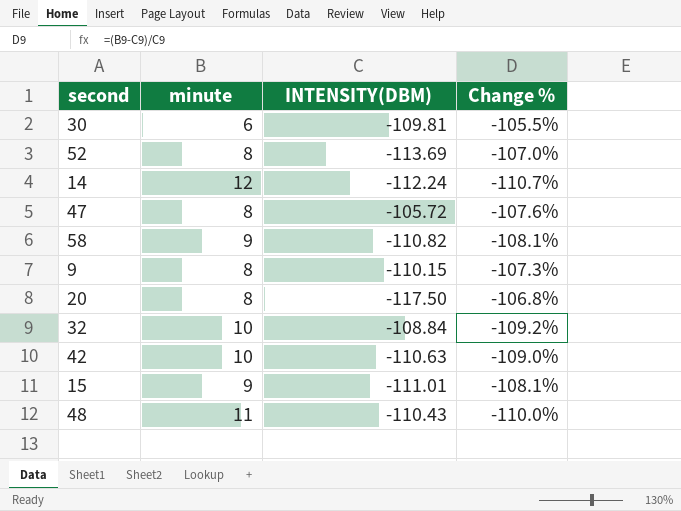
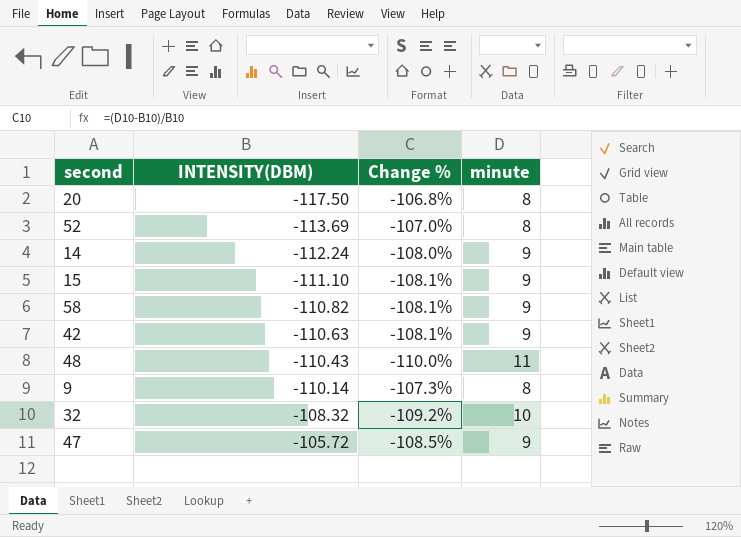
row order: none -> INTENSITY(DBM) ascending
column minute | position: 2 -> 4
row 30: 6 | -109.81 | -105.5% -> none
14 | Change %: -110.7% -> -108.0%
14 | minute: 12 -> 9
15 | INTENSITY(DBM): -111.01 -> -111.10
42 | Change %: -109.0% -> -108.1%
42 | minute: 10 -> 9
9 | INTENSITY(DBM): -110.15 -> -110.14
32 | INTENSITY(DBM): -108.84 -> -108.32
47 | Change %: -107.6% -> -108.5%
47 | minute: 8 -> 9

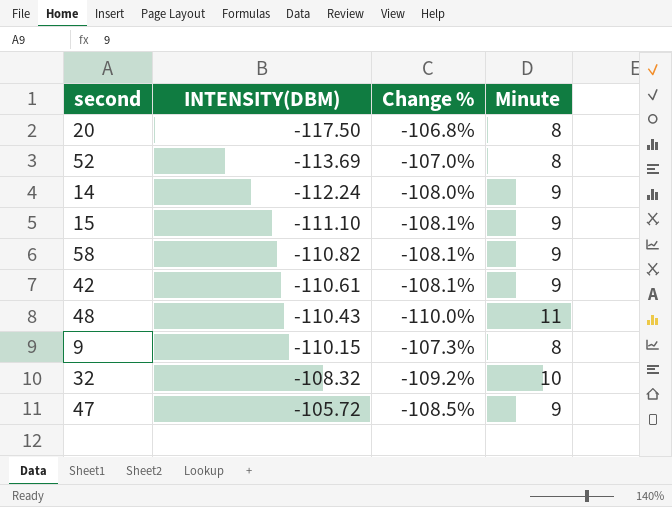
column name: minute -> Minute
42 | INTENSITY(DBM): -110.63 -> -110.61
9 | INTENSITY(DBM): -110.14 -> -110.15

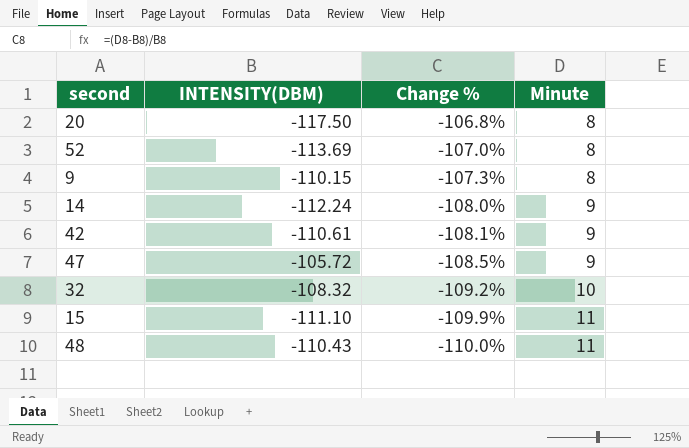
row order: INTENSITY(DBM) ascending -> Change % descending
row 58: -110.82 | -108.1% | 9 -> none
15 | Change %: -108.1% -> -109.9%
15 | Minute: 9 -> 11

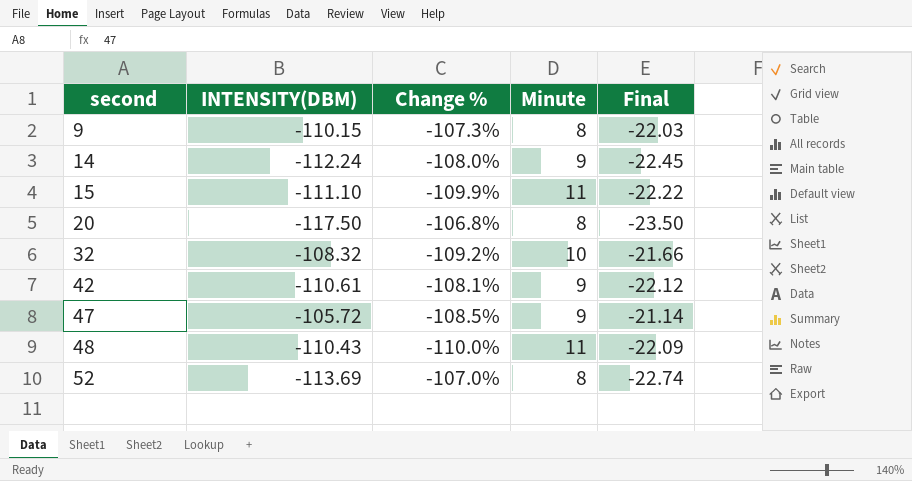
row order: Change % descending -> second ascending
column Final | formula: none -> [INTENSITY(DBM)] * 0.2

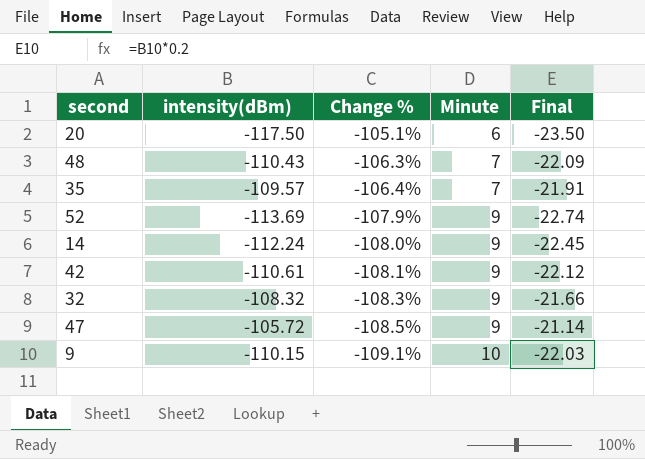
row order: second ascending -> Change % descending
column name: INTENSITY(DBM) -> intensity(dBm)
row 15: -111.10 | -109.9% | 11 | -22.22 -> none
20 | Change %: -106.8% -> -105.1%
20 | Minute: 8 -> 6
48 | Change %: -110.0% -> -106.3%
48 | Minute: 11 -> 7
row 35: none -> -109.57 | -106.4% | 7 | -21.91
52 | Change %: -107.0% -> -107.9%
52 | Minute: 8 -> 9
32 | Change %: -109.2% -> -108.3%
32 | Minute: 10 -> 9
9 | Change %: -107.3% -> -109.1%
9 | Minute: 8 -> 10

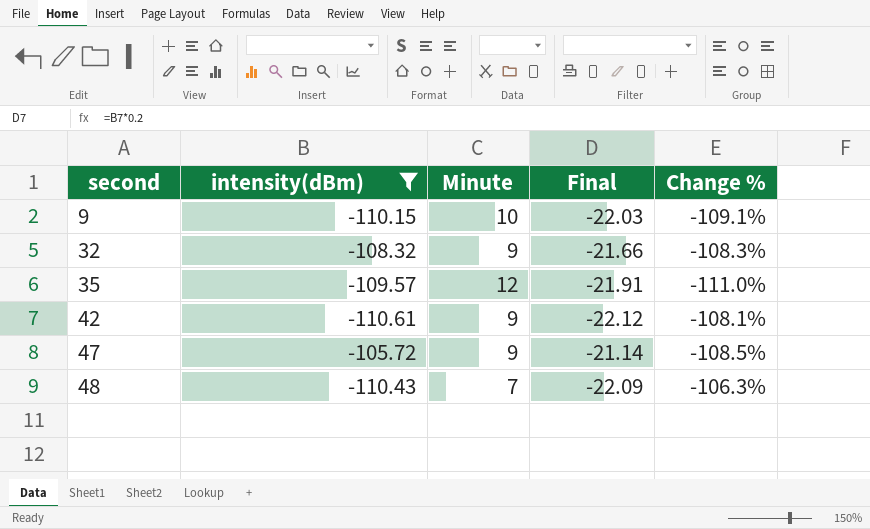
filter: none -> intensity(dBm) >= -110.61
row order: Change % descending -> second ascending
column Change % | position: 3 -> 5
35 | Minute: 7 -> 12
35 | Change %: -106.4% -> -111.0%

